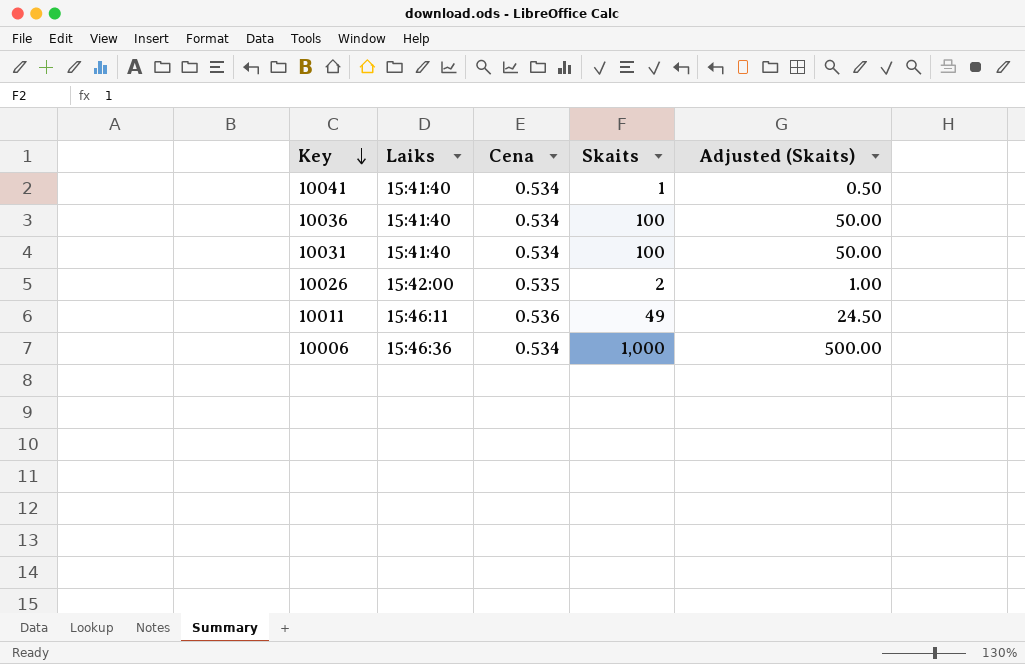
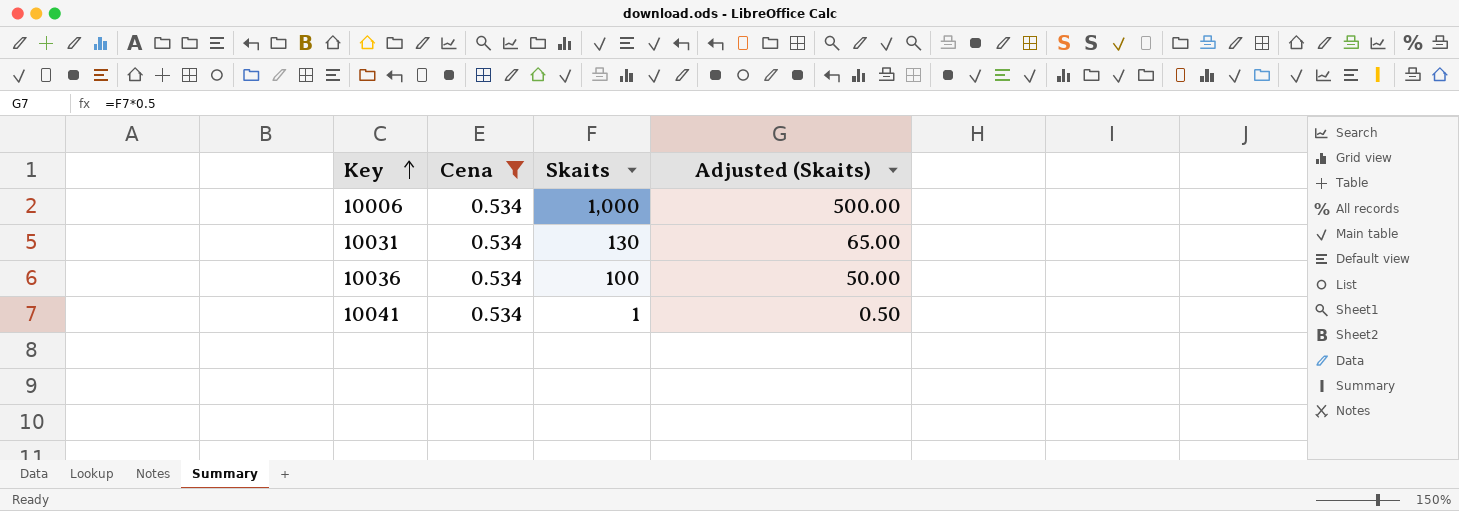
filter: none -> Cena = 0.534
row order: Key descending -> Key ascending
column Laiks | position: 2 -> none
10031 | Skaits: 100 -> 130
10031 | Adjusted (Skaits): 50.00 -> 65.00

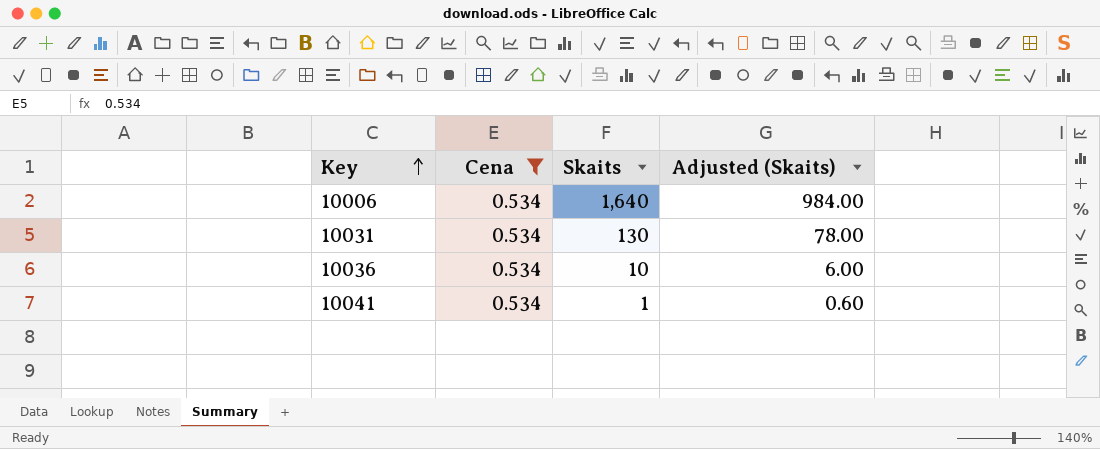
column Adjusted (Skaits) | formula: [Skaits] * 0.5 -> [Skaits] * 0.6
10006 | Skaits: 1,000 -> 1,640
10036 | Skaits: 100 -> 10

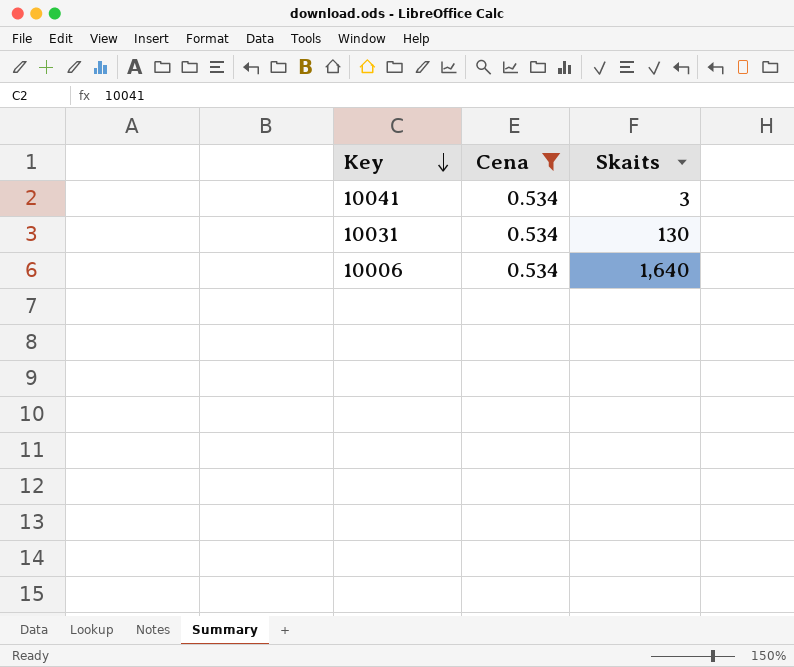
row order: Key ascending -> Key descending
column Adjusted (Skaits) | formula: [Skaits] * 0.6 -> none
row 10036: 0.534 | 10 | 6.00 -> none
10041 | Skaits: 1 -> 3

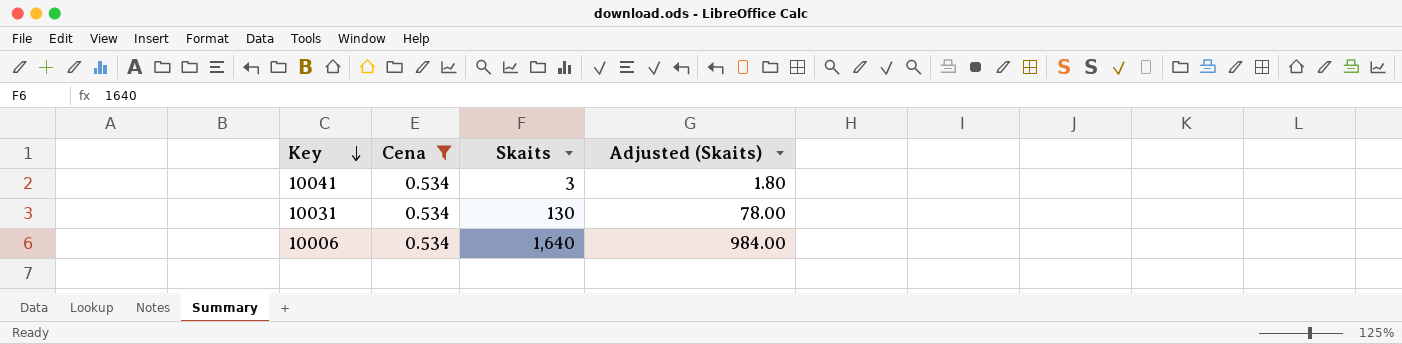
column Adjusted (Skaits) | formula: none -> [Skaits] * 0.6

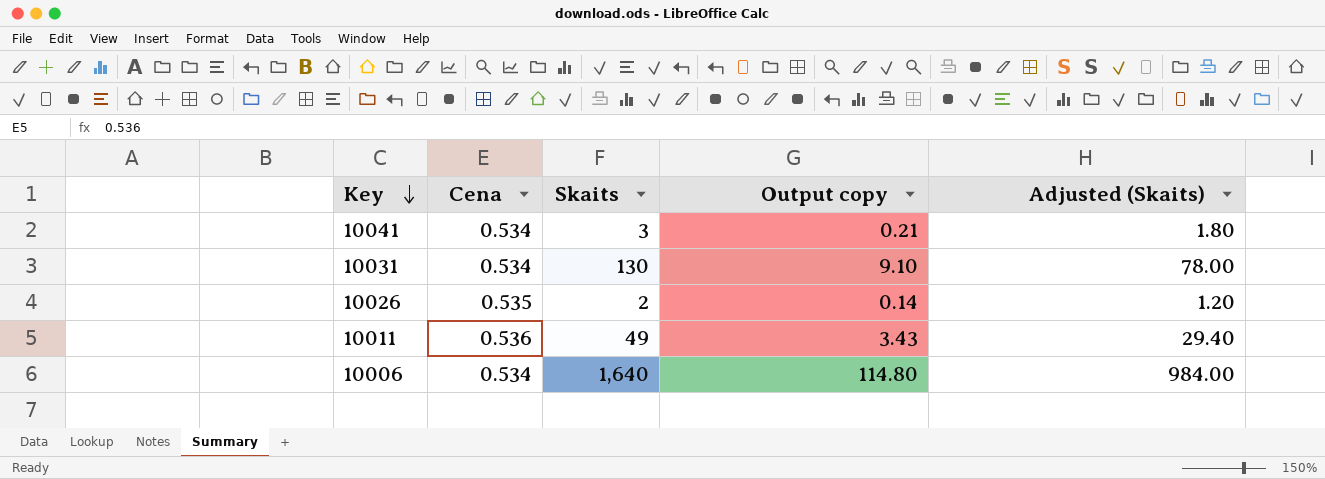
filter: Cena = 0.534 -> none
column Output copy | formula: none -> [Skaits] * 0.07

